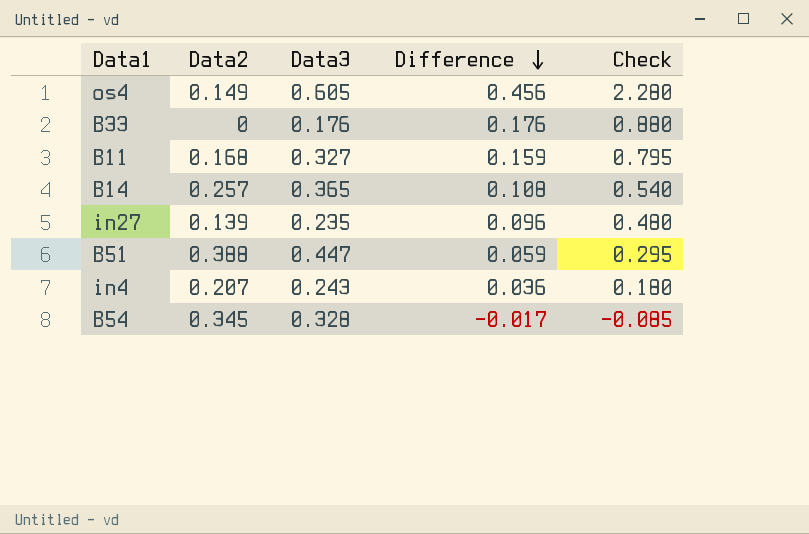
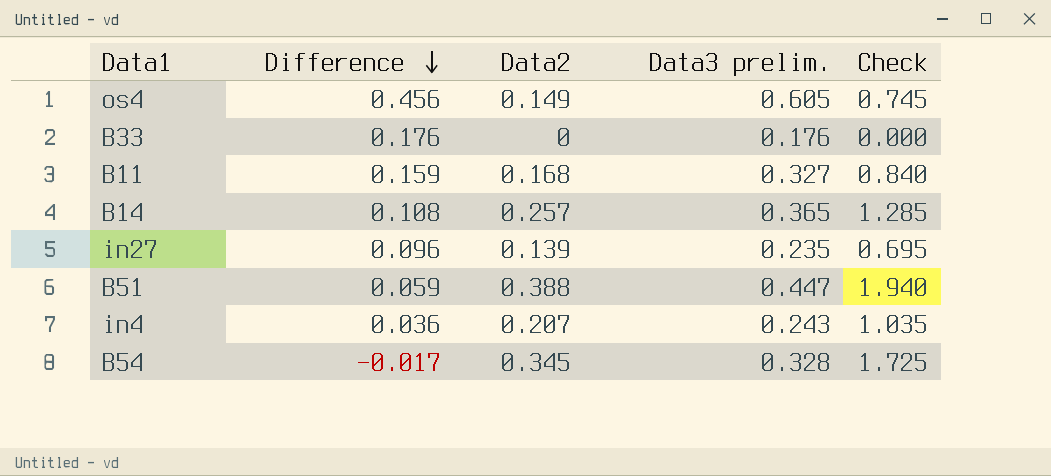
column Difference | position: 4 -> 2
column name: Data3 -> Data3 prelim.
column Check | formula: [Difference] * 5 -> [Data2] * 5

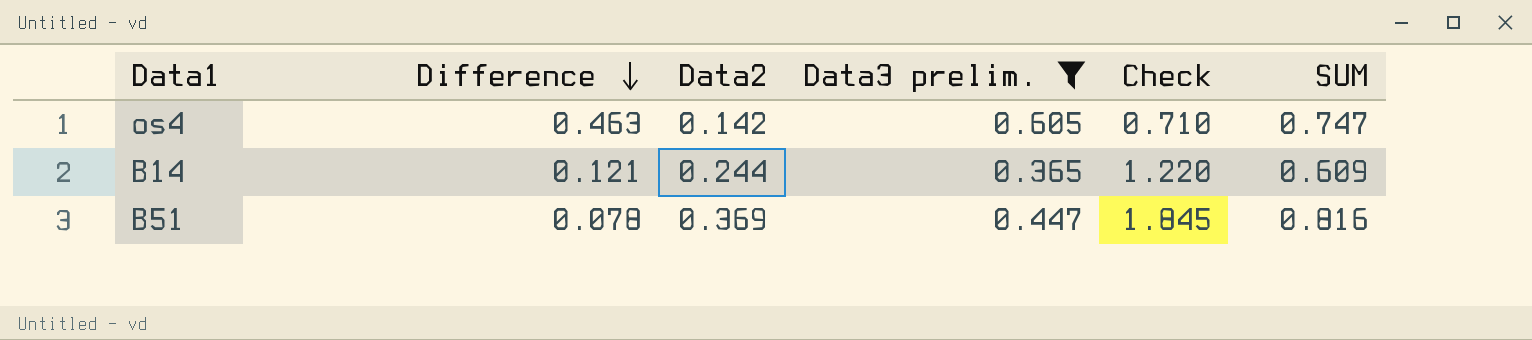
filter: none -> Data3 prelim. >= 0.365
column SUM | formula: none -> [Data2] + [Data3 prelim.]
os4 | Difference: 0.456 -> 0.463
os4 | Data2: 0.149 -> 0.142
os4 | Check: 0.745 -> 0.710
B14 | Difference: 0.108 -> 0.121
B14 | Data2: 0.257 -> 0.244
B14 | Check: 1.285 -> 1.220
B51 | Difference: 0.059 -> 0.078
B51 | Data2: 0.388 -> 0.369
B51 | Check: 1.940 -> 1.845

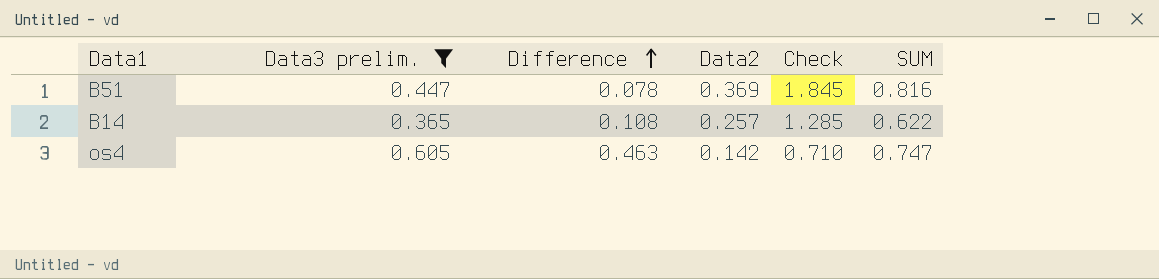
row order: Difference descending -> Difference ascending
column Data3 prelim. | position: 4 -> 2
B14 | Difference: 0.121 -> 0.108
B14 | Data2: 0.244 -> 0.257
B14 | Check: 1.220 -> 1.285
B14 | SUM: 0.609 -> 0.622

